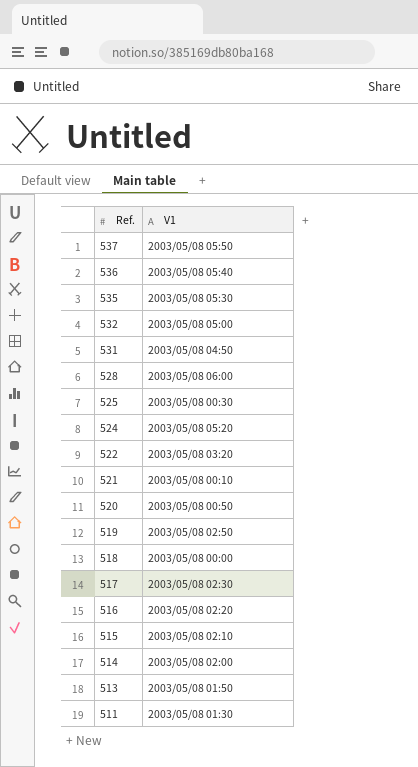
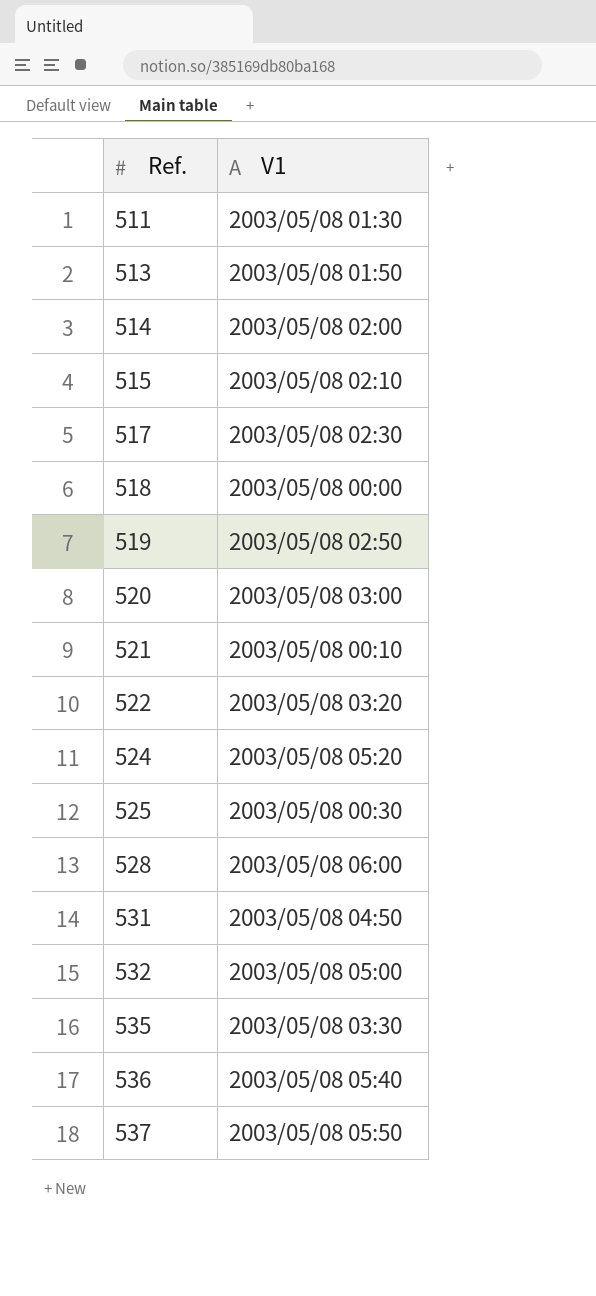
row order: Ref. descending -> Ref. ascending
row 516: 2003/05/08 02:20 -> none
520 | V1: 2003/05/08 00:50 -> 2003/05/08 03:00
535 | V1: 2003/05/08 05:30 -> 2003/05/08 03:30

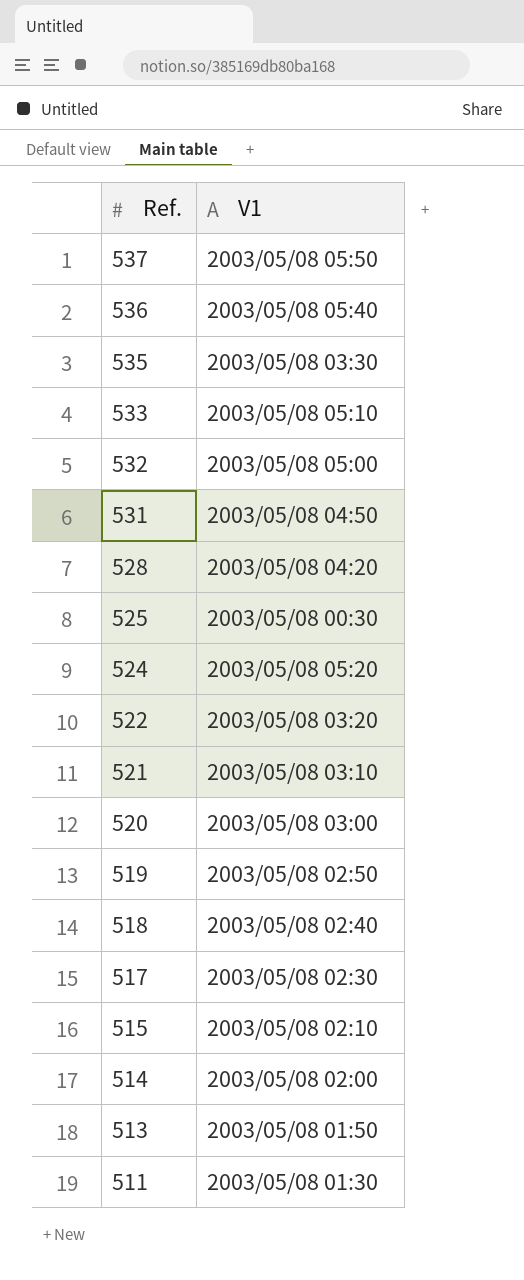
row order: Ref. ascending -> Ref. descending
row 533: none -> 2003/05/08 05:10
528 | V1: 2003/05/08 06:00 -> 2003/05/08 04:20
521 | V1: 2003/05/08 00:10 -> 2003/05/08 03:10
518 | V1: 2003/05/08 00:00 -> 2003/05/08 02:40

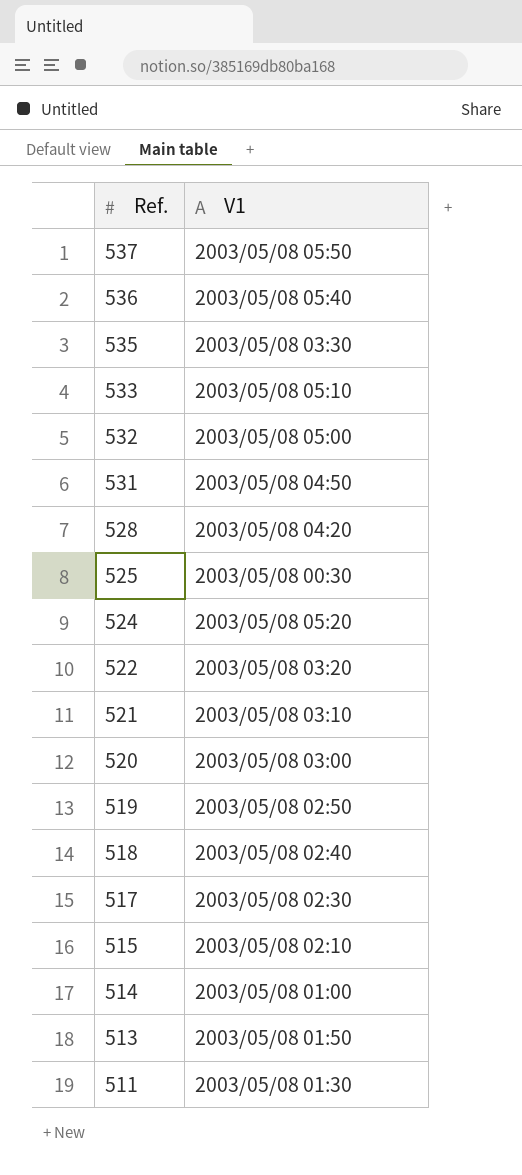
514 | V1: 2003/05/08 02:00 -> 2003/05/08 01:00

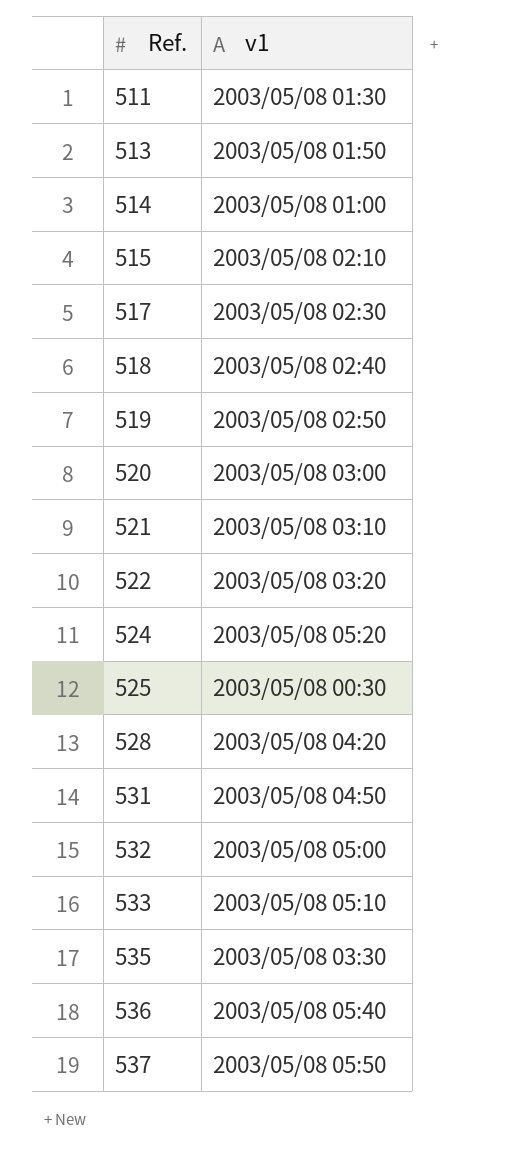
row order: Ref. descending -> Ref. ascending
column name: V1 -> v1

